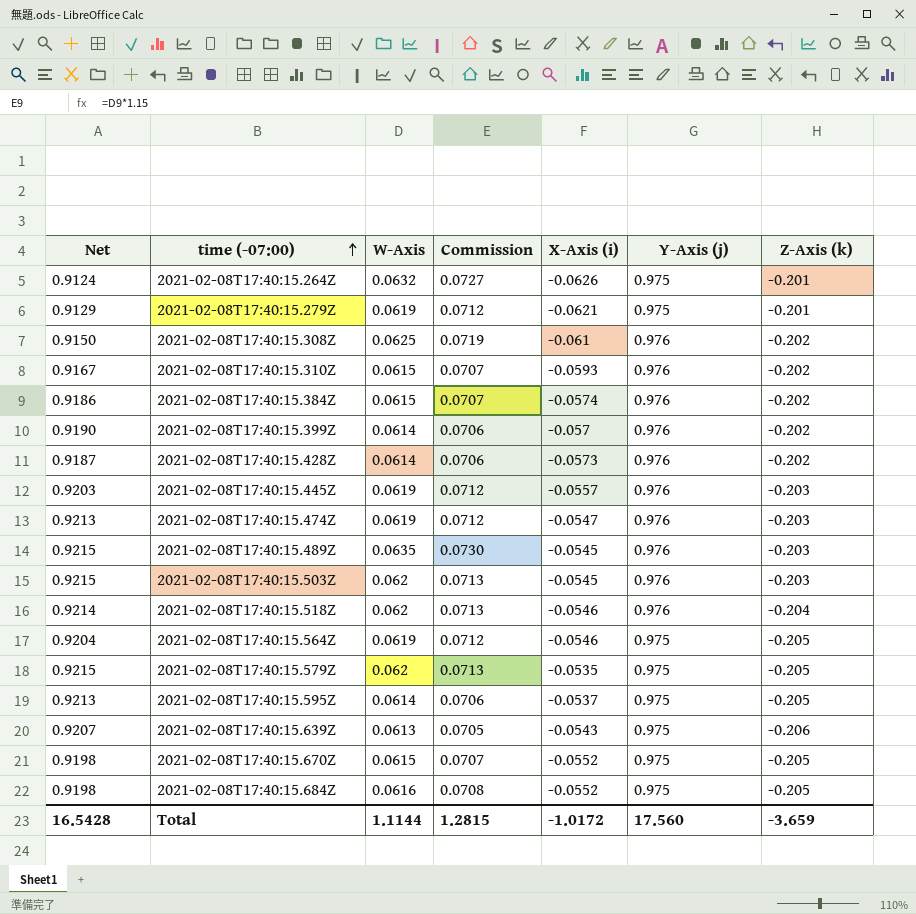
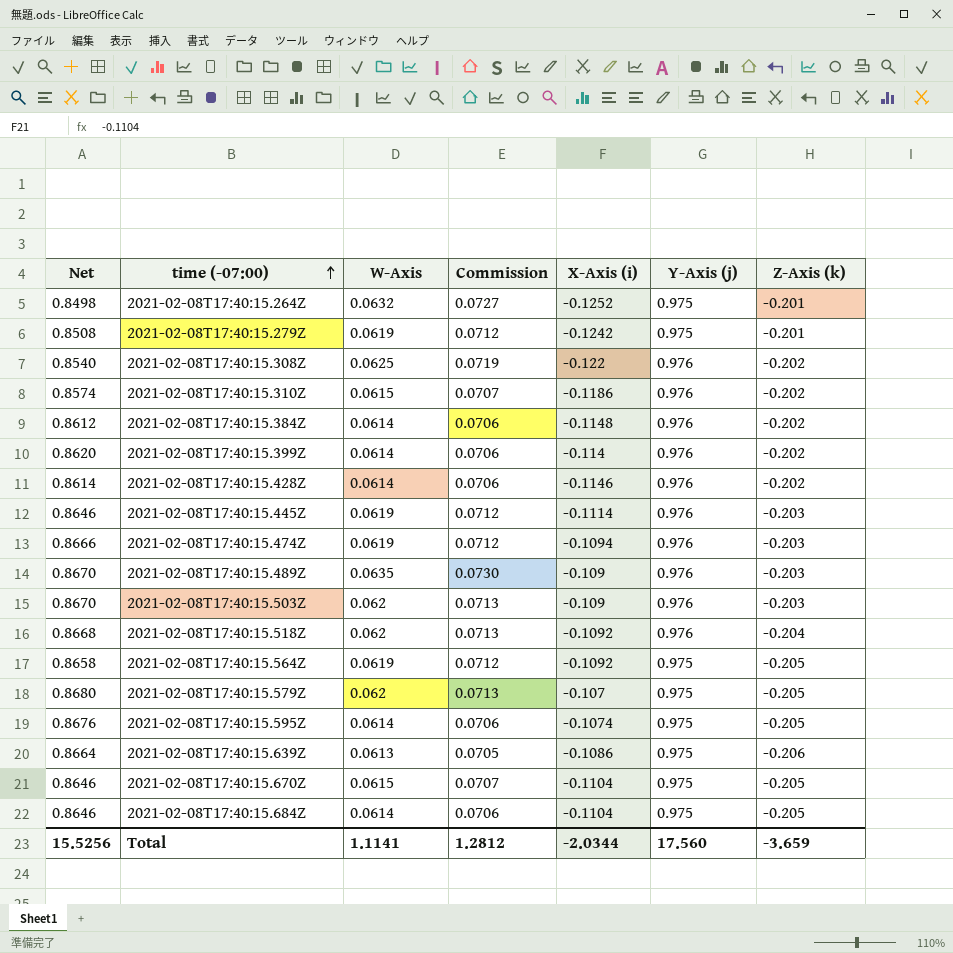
2021-02-08T17:40:15.264Z | Net: 0.9124 -> 0.8498
2021-02-08T17:40:15.264Z | X-Axis (i): -0.0626 -> -0.1252
2021-02-08T17:40:15.279Z | Net: 0.9129 -> 0.8508
2021-02-08T17:40:15.279Z | X-Axis (i): -0.0621 -> -0.1242
2021-02-08T17:40:15.308Z | Net: 0.9150 -> 0.8540
2021-02-08T17:40:15.308Z | X-Axis (i): -0.061 -> -0.122
2021-02-08T17:40:15.310Z | Net: 0.9167 -> 0.8574
2021-02-08T17:40:15.310Z | X-Axis (i): -0.0593 -> -0.1186
2021-02-08T17:40:15.384Z | Net: 0.9186 -> 0.8612
2021-02-08T17:40:15.384Z | W-Axis: 0.0615 -> 0.0614
2021-02-08T17:40:15.384Z | Commission: 0.0707 -> 0.0706
2021-02-08T17:40:15.384Z | X-Axis (i): -0.0574 -> -0.1148
2021-02-08T17:40:15.399Z | Net: 0.9190 -> 0.8620
2021-02-08T17:40:15.399Z | X-Axis (i): -0.057 -> -0.114
2021-02-08T17:40:15.428Z | Net: 0.9187 -> 0.8614
2021-02-08T17:40:15.428Z | X-Axis (i): -0.0573 -> -0.1146
2021-02-08T17:40:15.445Z | Net: 0.9203 -> 0.8646
2021-02-08T17:40:15.445Z | X-Axis (i): -0.0557 -> -0.1114
2021-02-08T17:40:15.474Z | Net: 0.9213 -> 0.8666
2021-02-08T17:40:15.474Z | X-Axis (i): -0.0547 -> -0.1094
2021-02-08T17:40:15.489Z | Net: 0.9215 -> 0.8670
2021-02-08T17:40:15.489Z | X-Axis (i): -0.0545 -> -0.109
2021-02-08T17:40:15.503Z | Net: 0.9215 -> 0.8670
2021-02-08T17:40:15.503Z | X-Axis (i): -0.0545 -> -0.109
2021-02-08T17:40:15.518Z | Net: 0.9214 -> 0.8668
2021-02-08T17:40:15.518Z | X-Axis (i): -0.0546 -> -0.1092
2021-02-08T17:40:15.564Z | Net: 0.9204 -> 0.8658
2021-02-08T17:40:15.564Z | X-Axis (i): -0.0546 -> -0.1092
2021-02-08T17:40:15.579Z | Net: 0.9215 -> 0.8680
2021-02-08T17:40:15.579Z | X-Axis (i): -0.0535 -> -0.107
2021-02-08T17:40:15.595Z | Net: 0.9213 -> 0.8676
2021-02-08T17:40:15.595Z | X-Axis (i): -0.0537 -> -0.1074
2021-02-08T17:40:15.639Z | Net: 0.9207 -> 0.8664
2021-02-08T17:40:15.639Z | X-Axis (i): -0.0543 -> -0.1086
2021-02-08T17:40:15.670Z | Net: 0.9198 -> 0.8646
2021-02-08T17:40:15.670Z | X-Axis (i): -0.0552 -> -0.1104
2021-02-08T17:40:15.684Z | Net: 0.9198 -> 0.8646
2021-02-08T17:40:15.684Z | W-Axis: 0.0616 -> 0.0614
2021-02-08T17:40:15.684Z | Commission: 0.0708 -> 0.0706
2021-02-08T17:40:15.684Z | X-Axis (i): -0.0552 -> -0.1104
Total | Net: 16.5428 -> 15.5256
Total | W-Axis: 1.1144 -> 1.1141
Total | Commission: 1.2815 -> 1.2812
Total | X-Axis (i): -1.0172 -> -2.0344

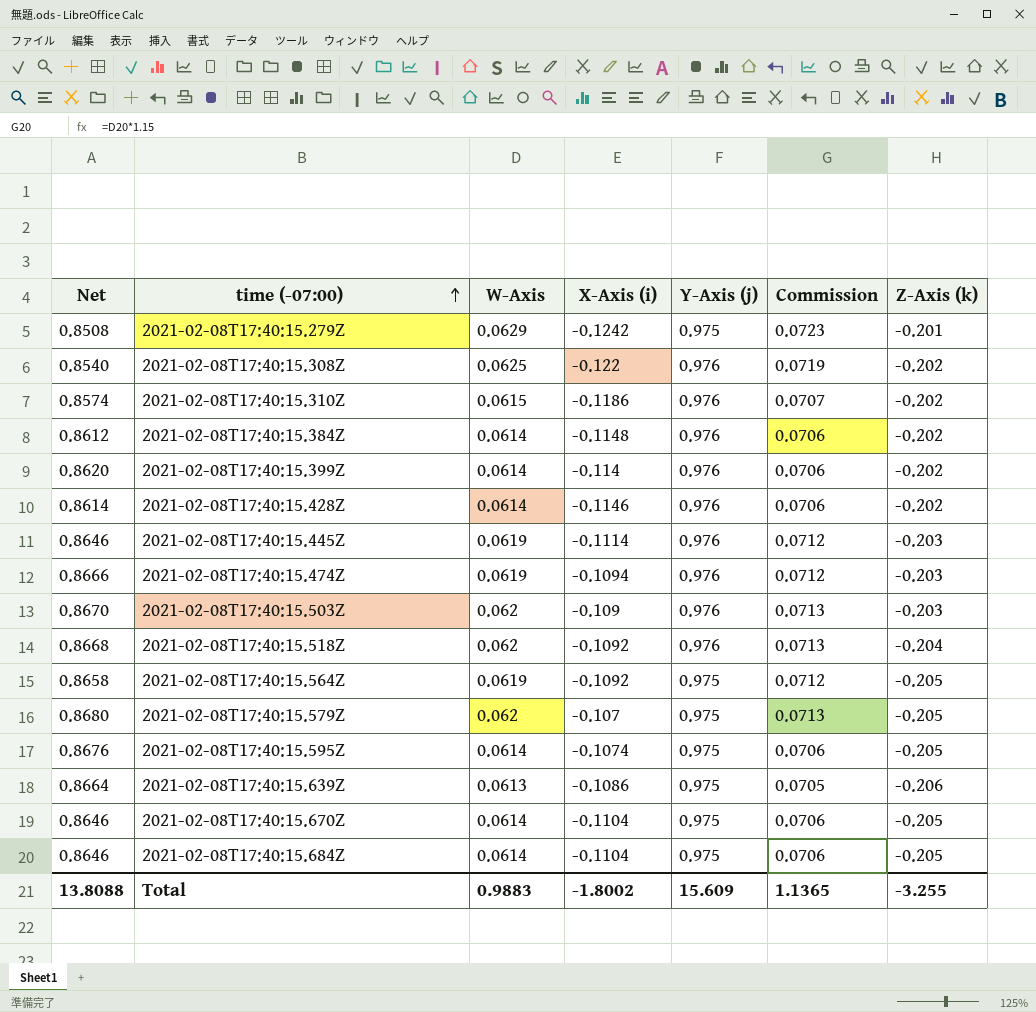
column Commission | position: 4 -> 6
row 2021-02-08T17:40:15.264Z: 0.8498 | 0.0632 | 0.0727 | -0.1252 | 0.975 | -0.201 -> none
row 2021-02-08T17:40:15.489Z: 0.8670 | 0.0635 | 0.0730 | -0.109 | 0.976 | -0.203 -> none
2021-02-08T17:40:15.279Z | W-Axis: 0.0619 -> 0.0629
2021-02-08T17:40:15.279Z | Commission: 0.0712 -> 0.0723
2021-02-08T17:40:15.670Z | W-Axis: 0.0615 -> 0.0614
2021-02-08T17:40:15.670Z | Commission: 0.0707 -> 0.0706
Total | Net: 15.5256 -> 13.8088
Total | W-Axis: 1.1141 -> 0.9883
Total | X-Axis (i): -2.0344 -> -1.8002
Total | Y-Axis (j): 17.560 -> 15.609
Total | Commission: 1.2812 -> 1.1365
Total | Z-Axis (k): -3.659 -> -3.255

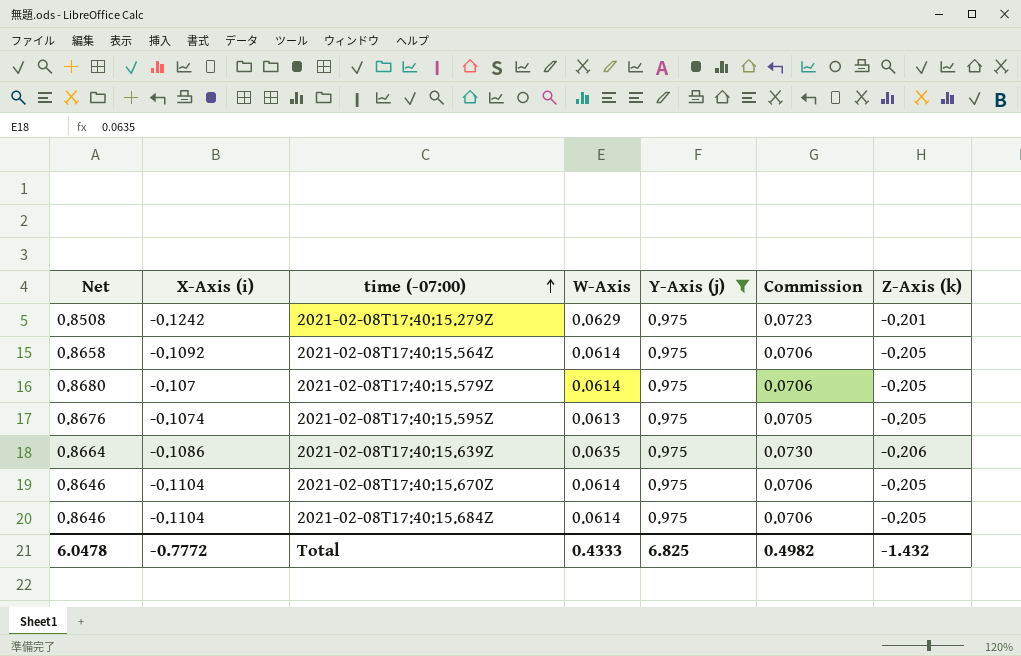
filter: none -> Y-Axis (j) = 0.975
column X-Axis (i) | position: 4 -> 2
2021-02-08T17:40:15.564Z | W-Axis: 0.0619 -> 0.0614
2021-02-08T17:40:15.564Z | Commission: 0.0712 -> 0.0706
2021-02-08T17:40:15.579Z | W-Axis: 0.062 -> 0.0614
2021-02-08T17:40:15.579Z | Commission: 0.0713 -> 0.0706
2021-02-08T17:40:15.595Z | W-Axis: 0.0614 -> 0.0613
2021-02-08T17:40:15.595Z | Commission: 0.0706 -> 0.0705
2021-02-08T17:40:15.639Z | W-Axis: 0.0613 -> 0.0635
2021-02-08T17:40:15.639Z | Commission: 0.0705 -> 0.0730
Total | Net: 13.8088 -> 6.0478
Total | X-Axis (i): -1.8002 -> -0.7772
Total | W-Axis: 0.9883 -> 0.4333
Total | Y-Axis (j): 15.609 -> 6.825
Total | Commission: 1.1365 -> 0.4982
Total | Z-Axis (k): -3.255 -> -1.432

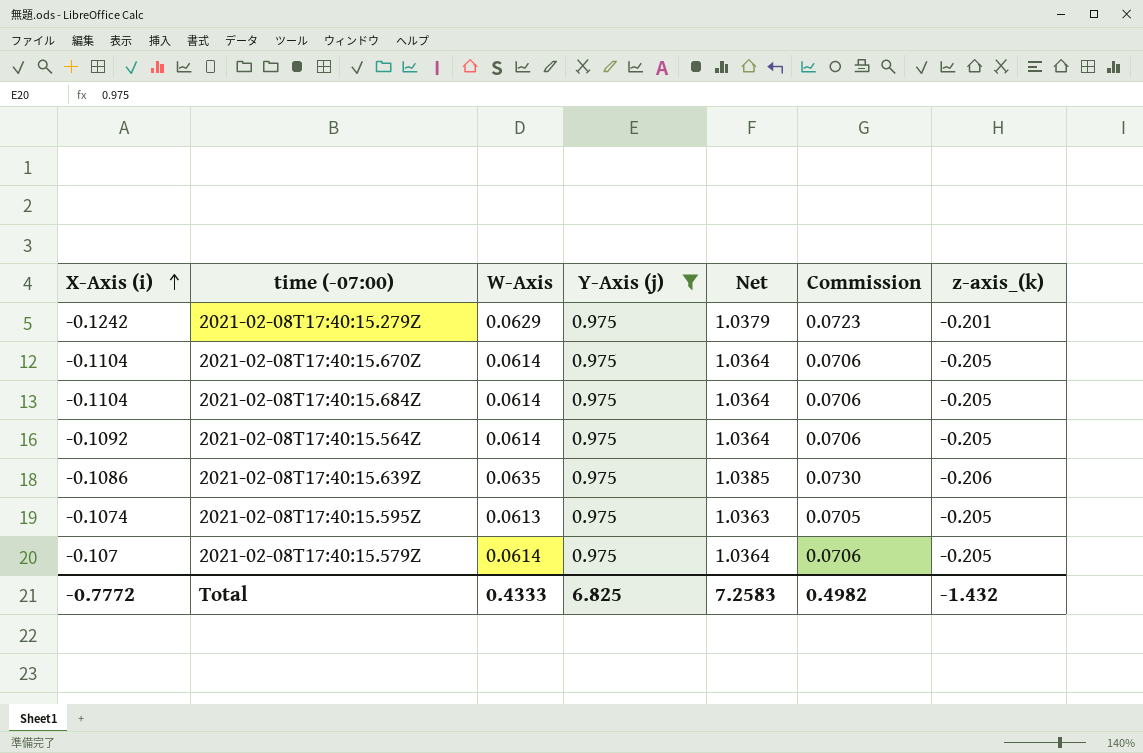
row order: time (-07:00) ascending -> X-Axis (i) ascending
column Net | formula: [X-Axis (i)] + [Y-Axis (j)] -> [W-Axis] + [Y-Axis (j)]
column Net | position: 1 -> 5
column name: Z-Axis (k) -> z-axis_(k)
Total | Net: 6.0478 -> 7.2583

